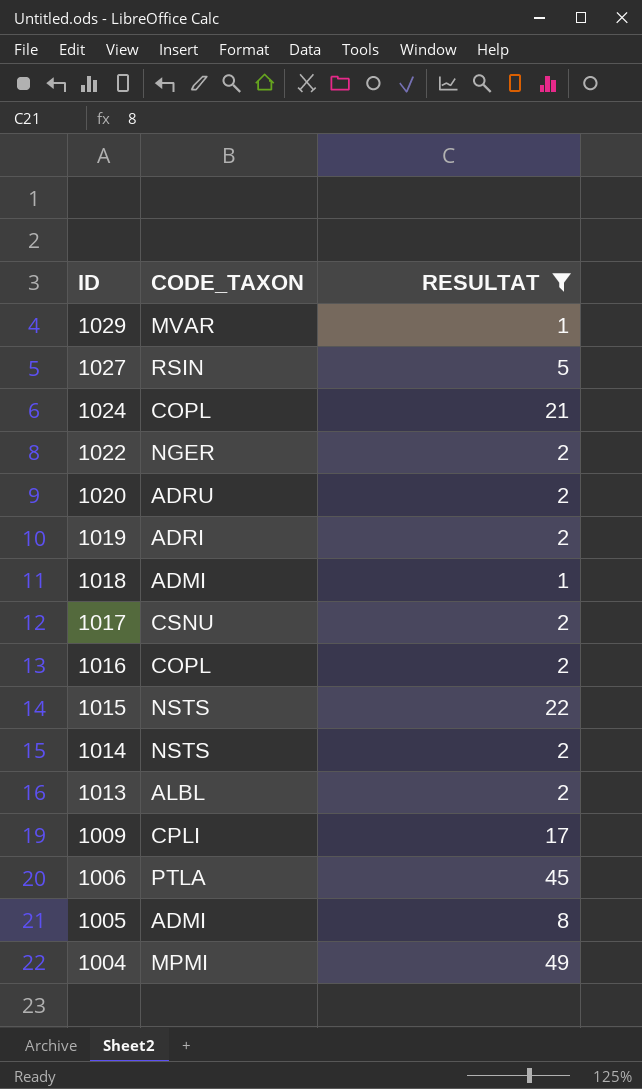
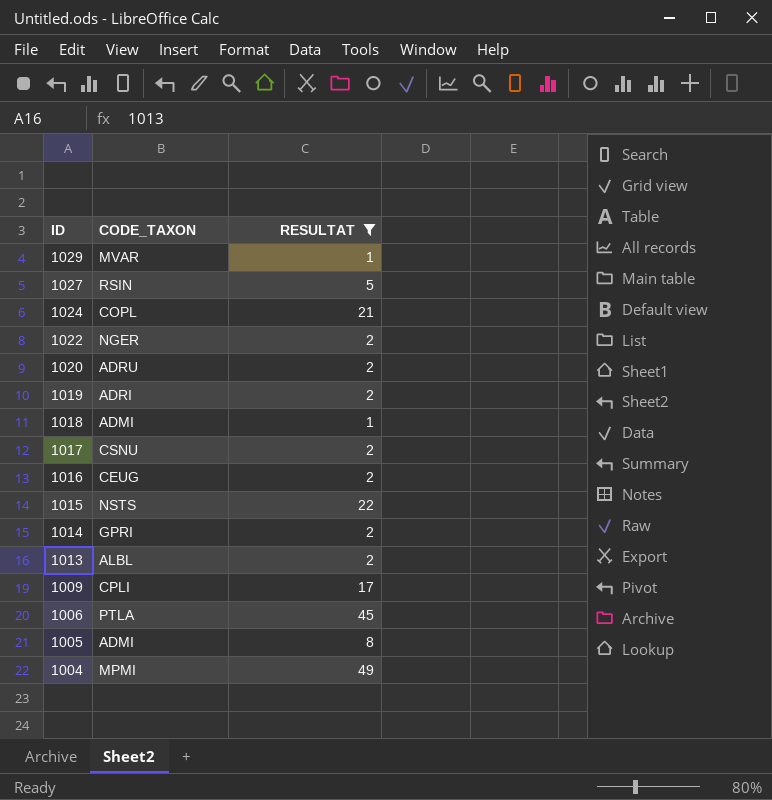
1016 | CODE_TAXON: COPL -> CEUG
1014 | CODE_TAXON: NSTS -> GPRI

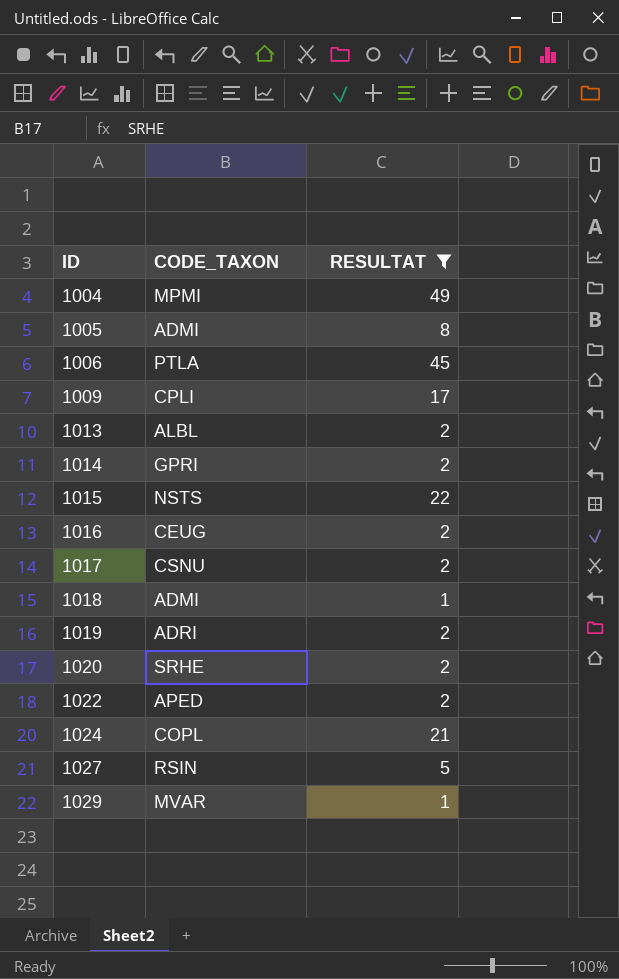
row order: ID descending -> ID ascending
1020 | CODE_TAXON: ADRU -> SRHE
1022 | CODE_TAXON: NGER -> APED

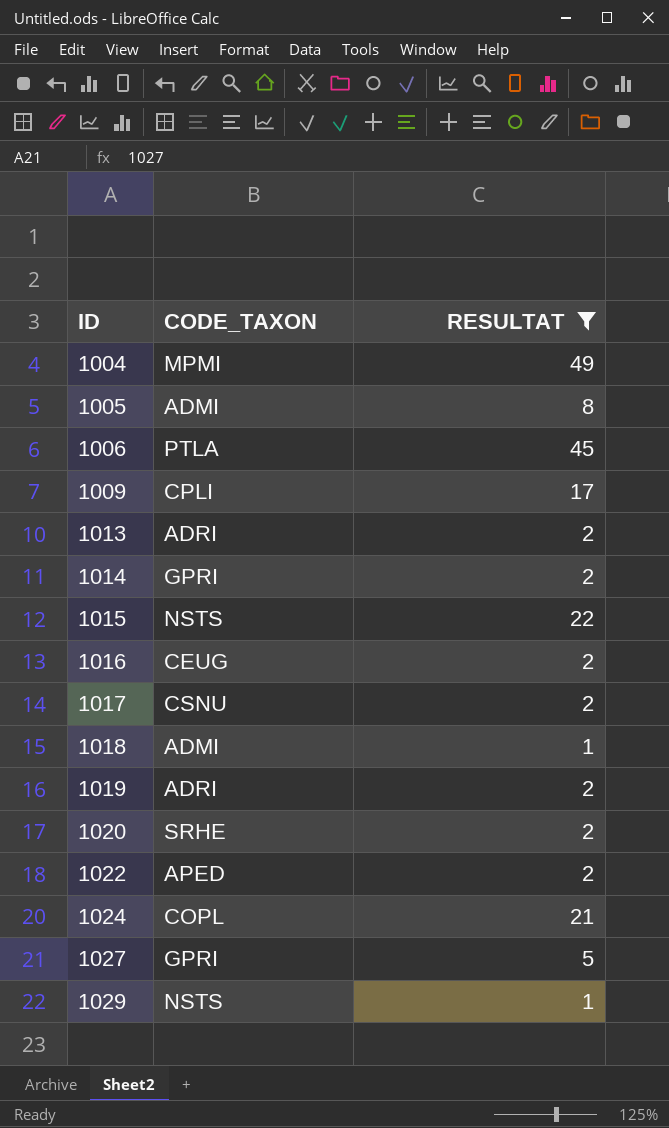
1013 | CODE_TAXON: ALBL -> ADRI
1027 | CODE_TAXON: RSIN -> GPRI
1029 | CODE_TAXON: MVAR -> NSTS

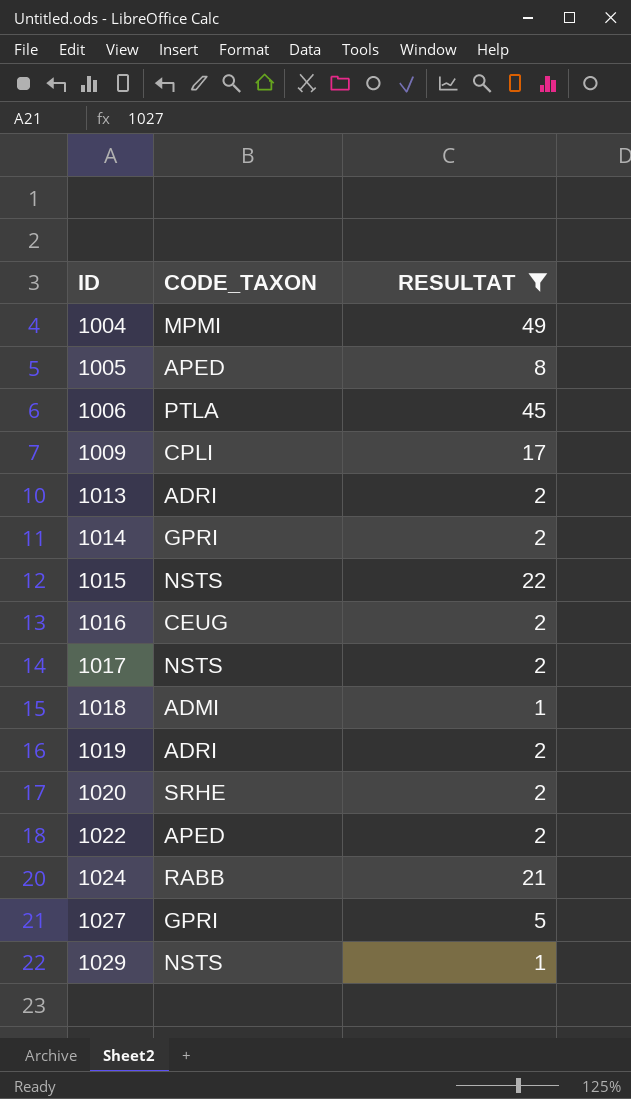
1005 | CODE_TAXON: ADMI -> APED
1017 | CODE_TAXON: CSNU -> NSTS
1024 | CODE_TAXON: COPL -> RABB

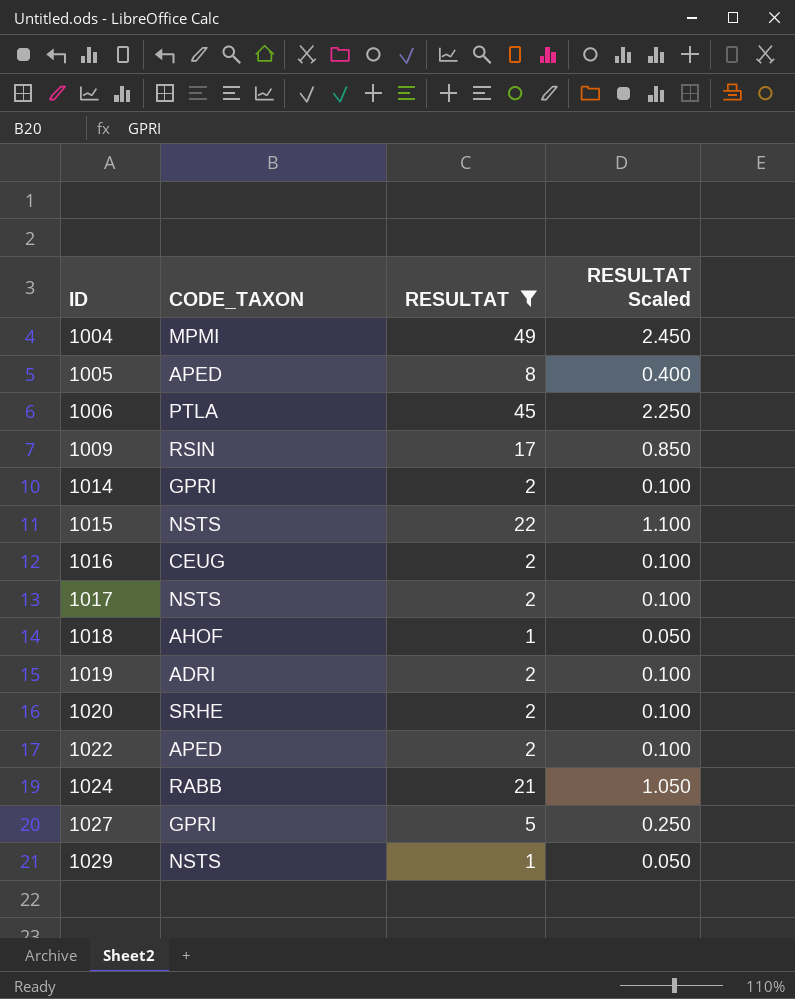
column RESULTAT Scaled | formula: none -> [RESULTAT] * 0.05
row 1013: ADRI | 2 -> none
1009 | CODE_TAXON: CPLI -> RSIN
1018 | CODE_TAXON: ADMI -> AHOF

